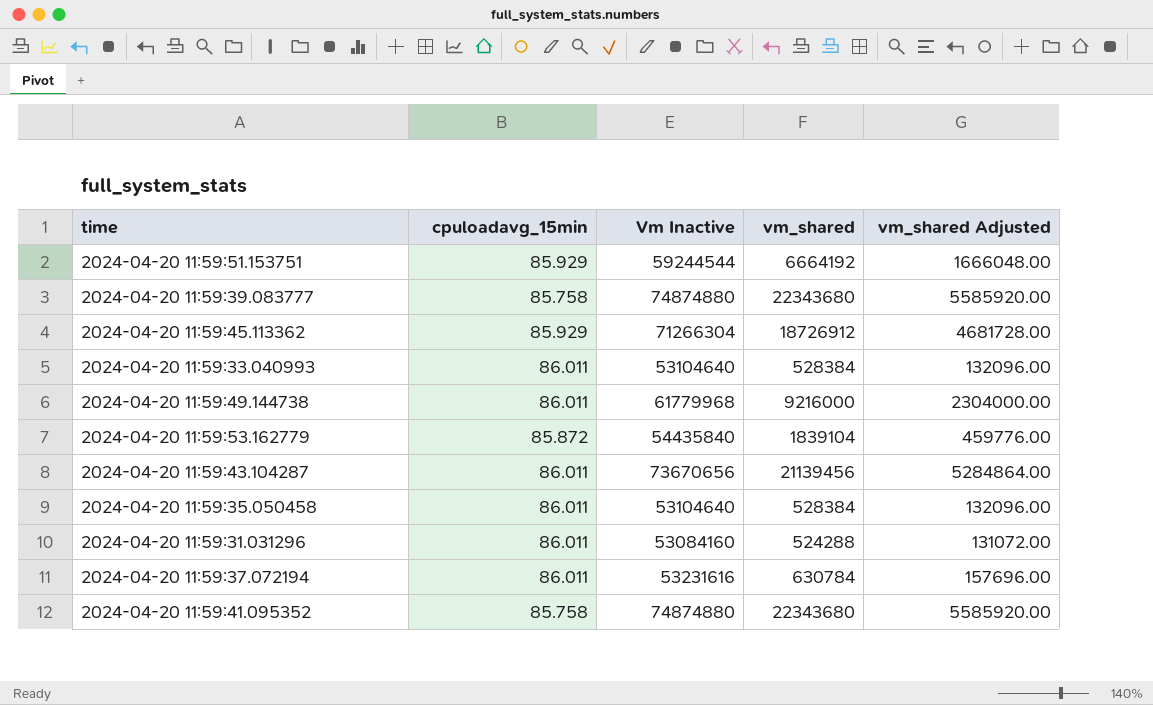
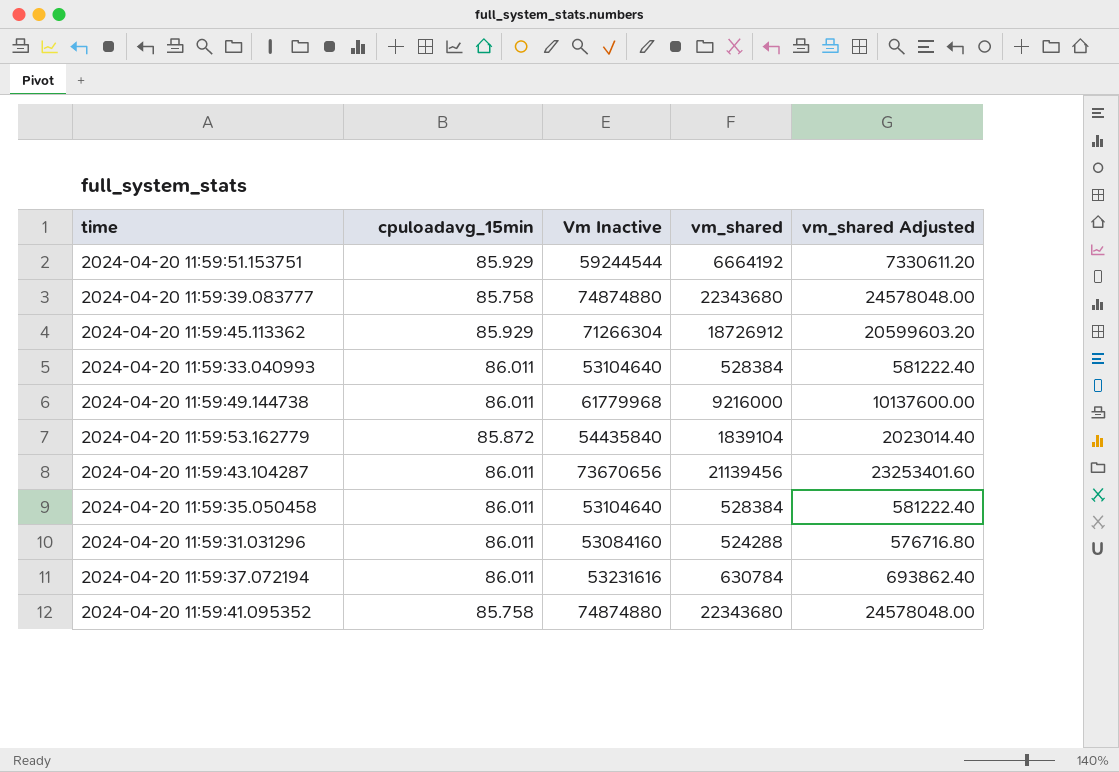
column vm_shared Adjusted | formula: [vm_shared] * 0.25 -> [vm_shared] * 1.1

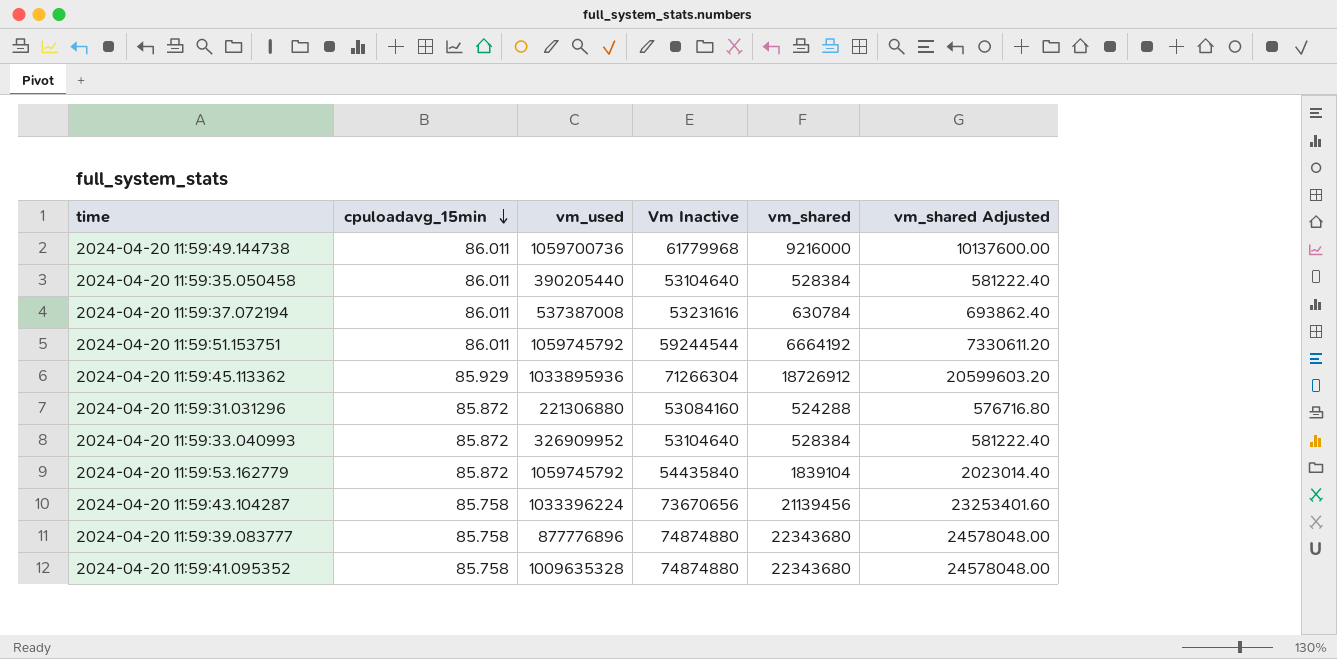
row order: none -> cpuloadavg_15min descending
column vm_used | position: none -> 3
2024-04-20 11:59:51.153751 | cpuloadavg_15min: 85.929 -> 86.011
2024-04-20 11:59:31.031296 | cpuloadavg_15min: 86.011 -> 85.872
2024-04-20 11:59:33.040993 | cpuloadavg_15min: 86.011 -> 85.872
2024-04-20 11:59:43.104287 | cpuloadavg_15min: 86.011 -> 85.758

